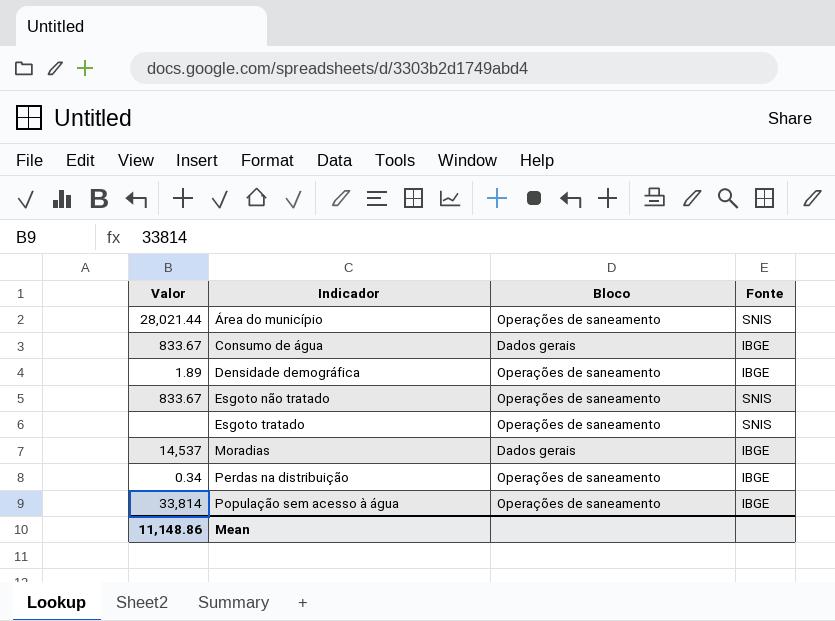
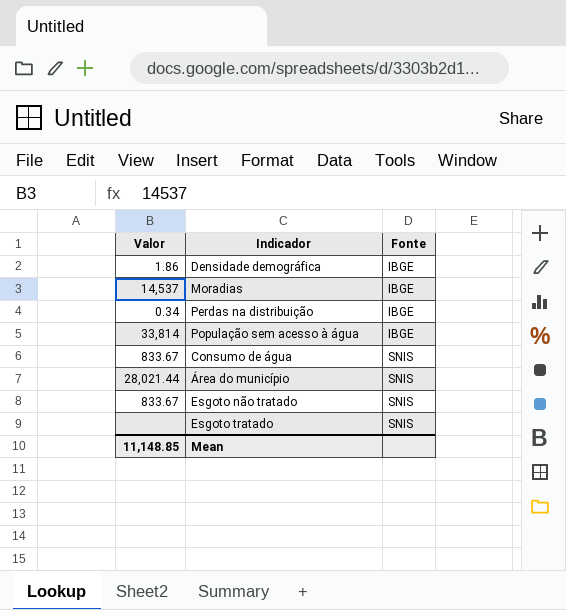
row order: Indicador ascending -> Fonte ascending
column Bloco | position: 3 -> none
Densidade demográfica | Valor: 1.89 -> 1.86
Consumo de água | Fonte: IBGE -> SNIS
Mean | Valor: 11,148.86 -> 11,148.85

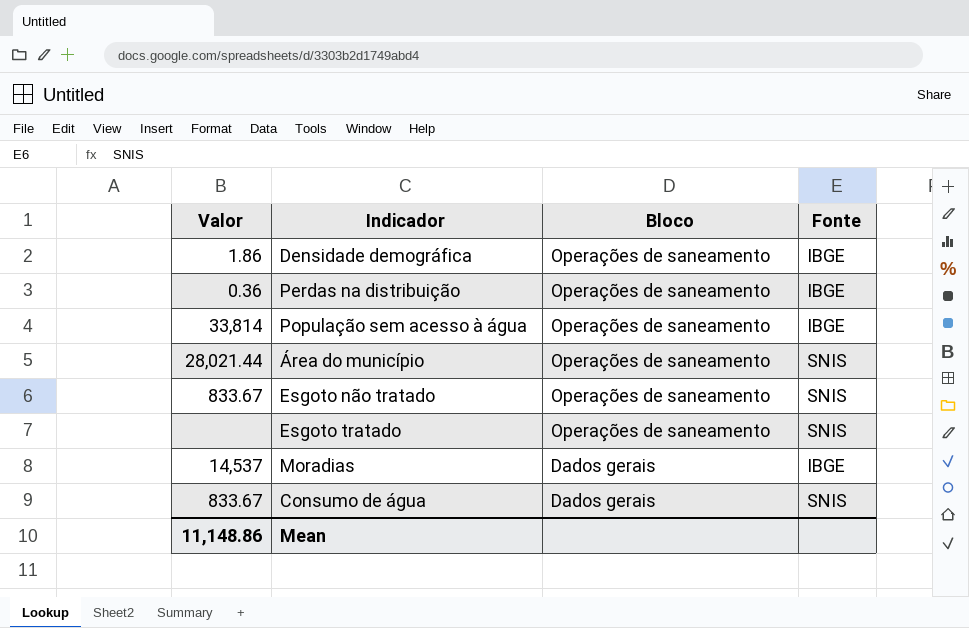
row order: Fonte ascending -> Bloco descending
column Bloco | position: none -> 3
Perdas na distribuição | Valor: 0.34 -> 0.36
Mean | Valor: 11,148.85 -> 11,148.86

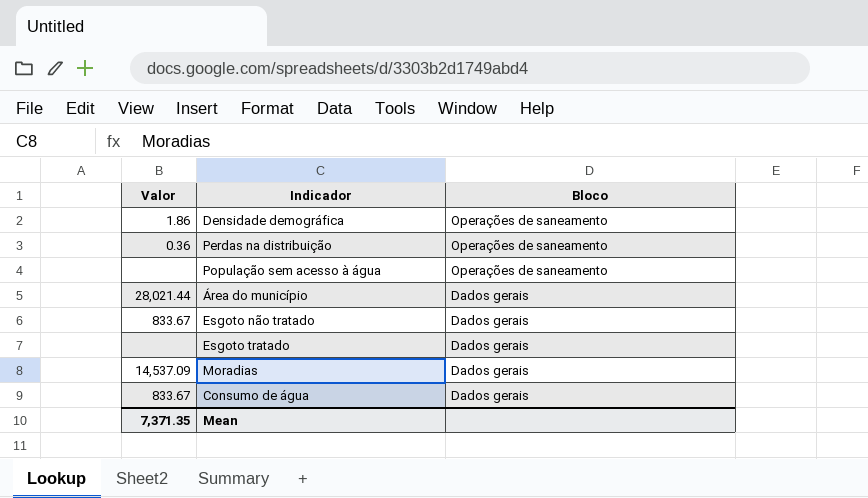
column Fonte | position: 4 -> none
População sem acesso à água | Valor: 33,814 -> none
Área do município | Bloco: Operações de saneamento -> Dados gerais
Esgoto não tratado | Bloco: Operações de saneamento -> Dados gerais
Esgoto tratado | Bloco: Operações de saneamento -> Dados gerais
Moradias | Valor: 14,537 -> 14,537.09
Mean | Valor: 11,148.86 -> 7,371.35

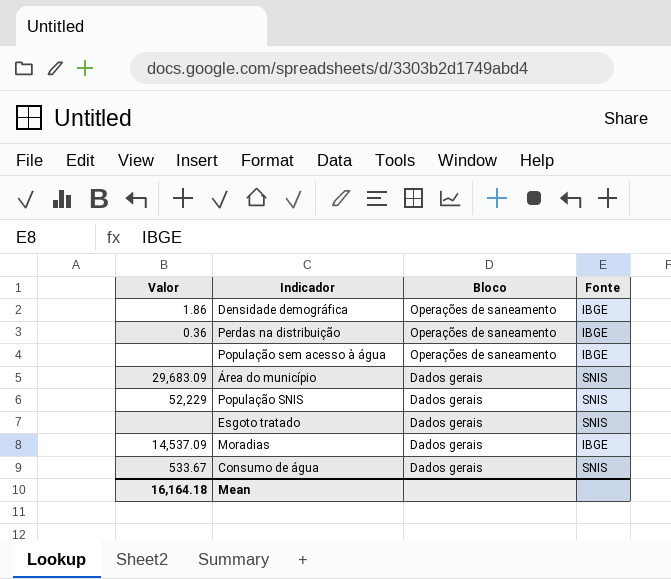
column Fonte | position: none -> 4
row Esgoto não tratado: 833.67 | Dados gerais -> none
Área do município | Valor: 28,021.44 -> 29,683.09
row População SNIS: none -> 52,229 | Dados gerais | SNIS
Consumo de água | Valor: 833.67 -> 533.67
Mean | Valor: 7,371.35 -> 16,164.18

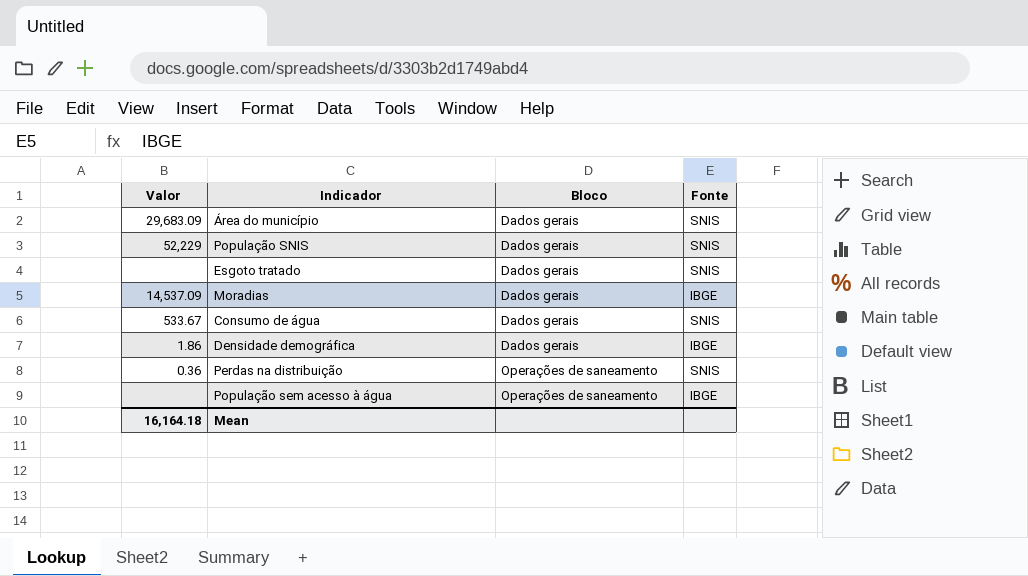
row order: Bloco descending -> Bloco ascending
Densidade demográfica | Bloco: Operações de saneamento -> Dados gerais
Perdas na distribuição | Fonte: IBGE -> SNIS

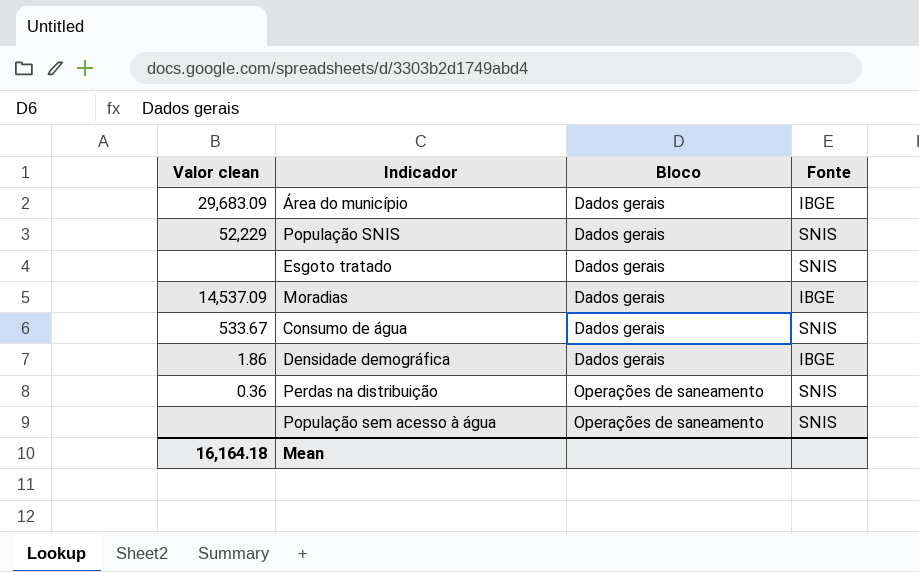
column name: Valor -> Valor clean
Área do município | Fonte: SNIS -> IBGE
População sem acesso à água | Fonte: IBGE -> SNIS

